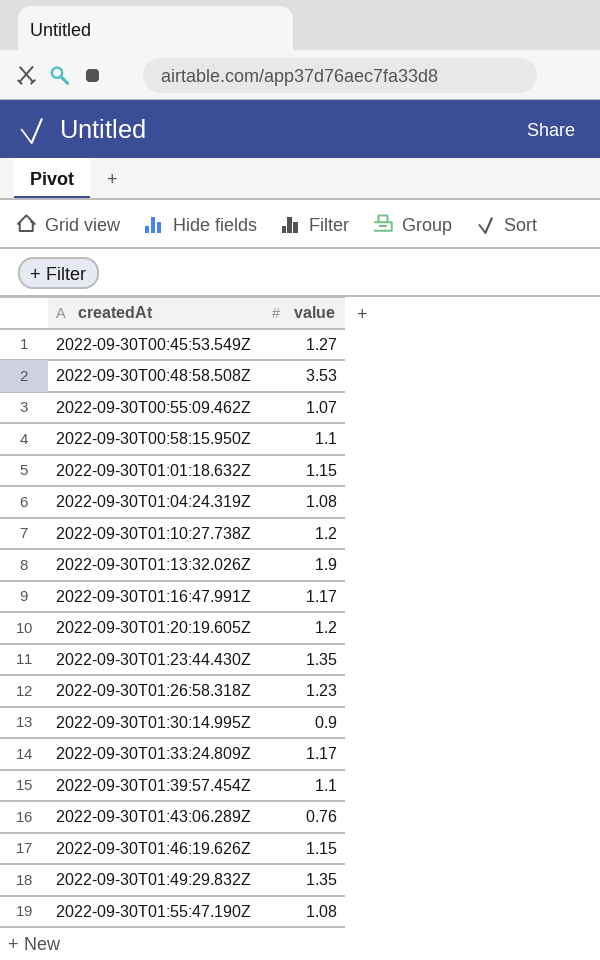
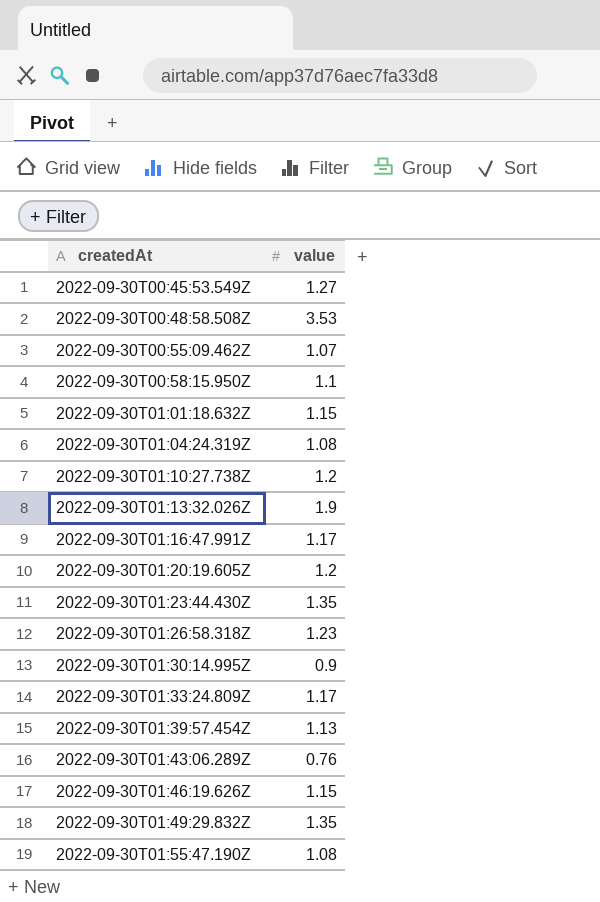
2022-09-30T01:39:57.454Z | value: 1.1 -> 1.13

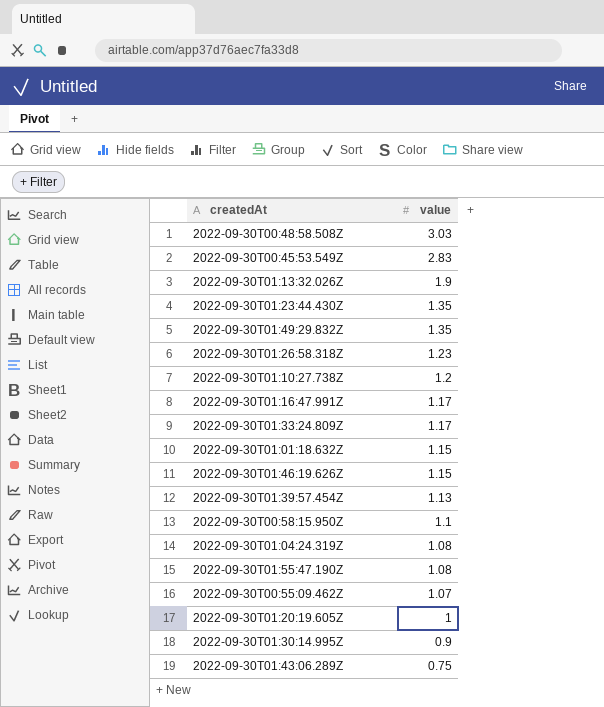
row order: createdAt ascending -> value descending
2022-09-30T00:48:58.508Z | value: 3.53 -> 3.03
2022-09-30T00:45:53.549Z | value: 1.27 -> 2.83
2022-09-30T01:20:19.605Z | value: 1.2 -> 1
2022-09-30T01:43:06.289Z | value: 0.76 -> 0.75

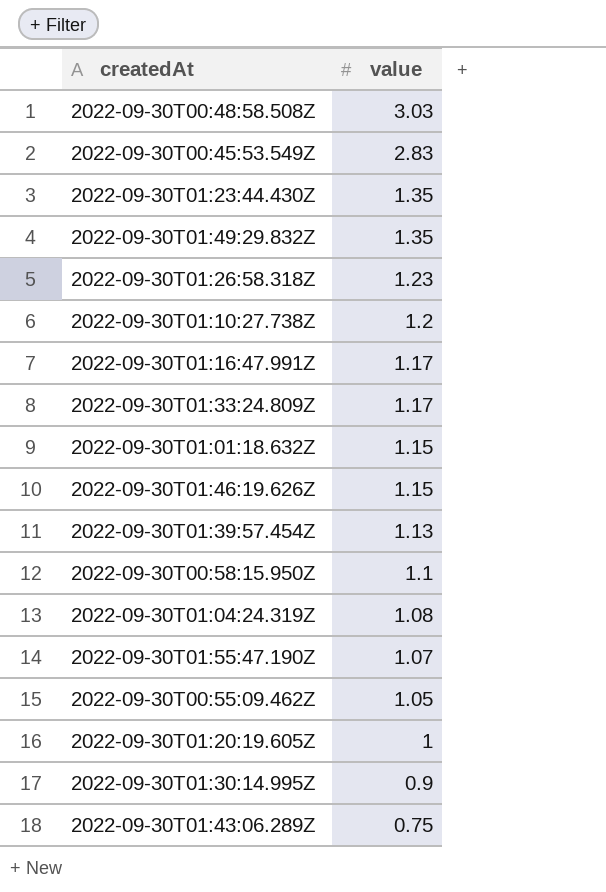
row 2022-09-30T01:13:32.026Z: 1.9 -> none
2022-09-30T01:55:47.190Z | value: 1.08 -> 1.07
2022-09-30T00:55:09.462Z | value: 1.07 -> 1.05

